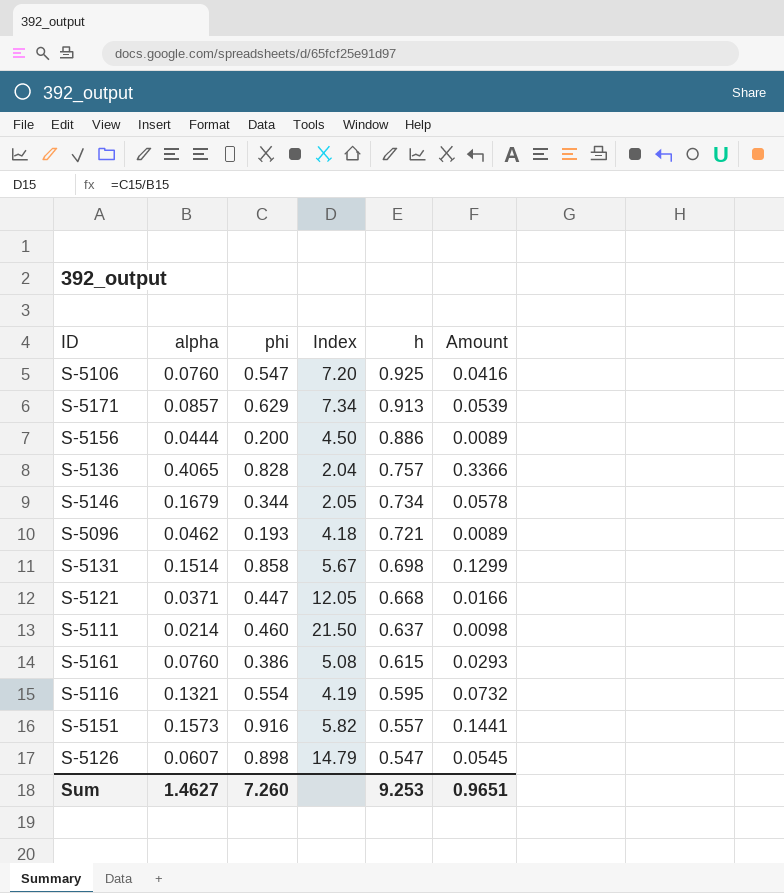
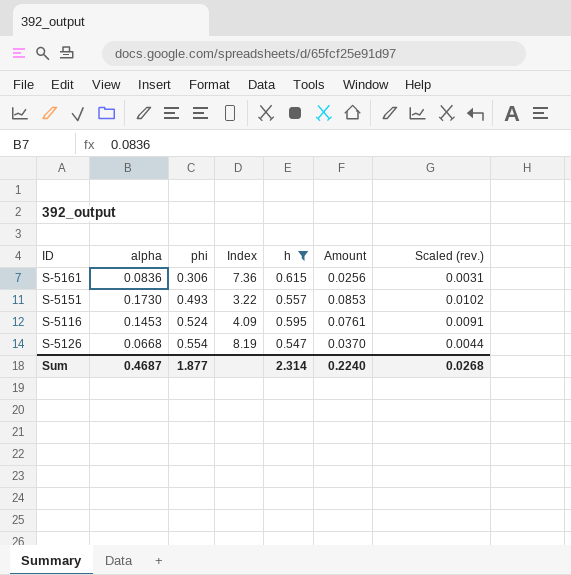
filter: none -> h <= 0.615
row order: h descending -> phi ascending
column Index | formula: [phi] / [alpha] -> [h] / [alpha]
column Scaled (rev.) | formula: none -> [Amount] * 0.12
S-5161 | alpha: 0.0760 -> 0.0836
S-5161 | phi: 0.386 -> 0.306
S-5161 | Amount: 0.0293 -> 0.0256
S-5151 | alpha: 0.1573 -> 0.1730
S-5151 | phi: 0.916 -> 0.493
S-5151 | Amount: 0.1441 -> 0.0853
S-5116 | alpha: 0.1321 -> 0.1453
S-5116 | phi: 0.554 -> 0.524
S-5116 | Amount: 0.0732 -> 0.0761
S-5126 | alpha: 0.0607 -> 0.0668
S-5126 | phi: 0.898 -> 0.554
S-5126 | Amount: 0.0545 -> 0.0370
Sum | alpha: 1.4627 -> 0.4687
Sum | phi: 7.260 -> 1.877
Sum | h: 9.253 -> 2.314
Sum | Amount: 0.9651 -> 0.2240

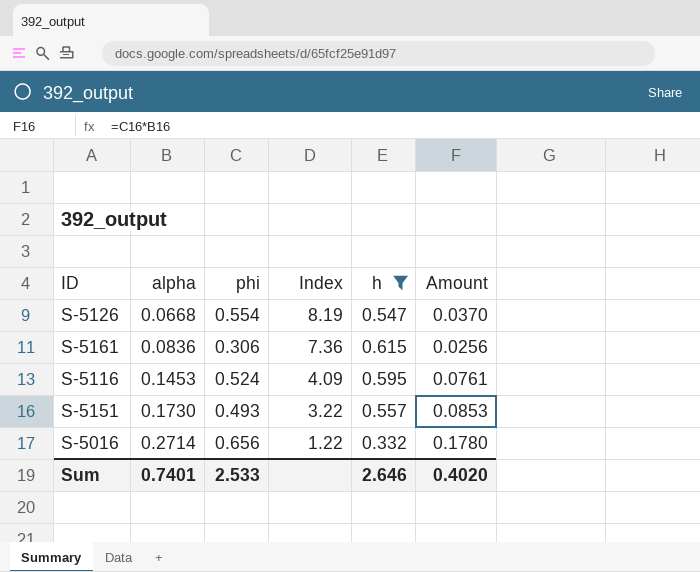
row order: phi ascending -> alpha ascending
column Scaled (rev.) | formula: [Amount] * 0.12 -> none
row S-5016: none -> 0.2714 | 0.656 | 1.22 | 0.332 | 0.1780
Sum | alpha: 0.4687 -> 0.7401
Sum | phi: 1.877 -> 2.533
Sum | h: 2.314 -> 2.646
Sum | Amount: 0.2240 -> 0.4020

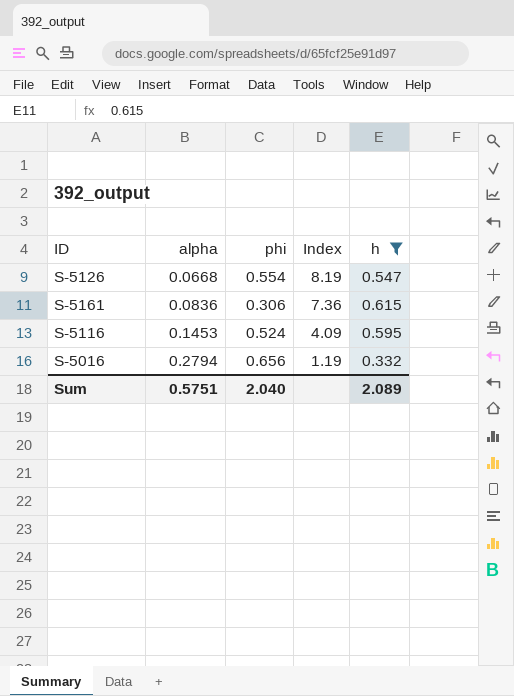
column Amount | formula: [alpha] * [phi] -> none
row S-5151: 0.1730 | 0.493 | 3.22 | 0.557 | 0.0853 -> none
S-5016 | alpha: 0.2714 -> 0.2794
S-5016 | Index: 1.22 -> 1.19
Sum | alpha: 0.7401 -> 0.5751
Sum | phi: 2.533 -> 2.040
Sum | h: 2.646 -> 2.089

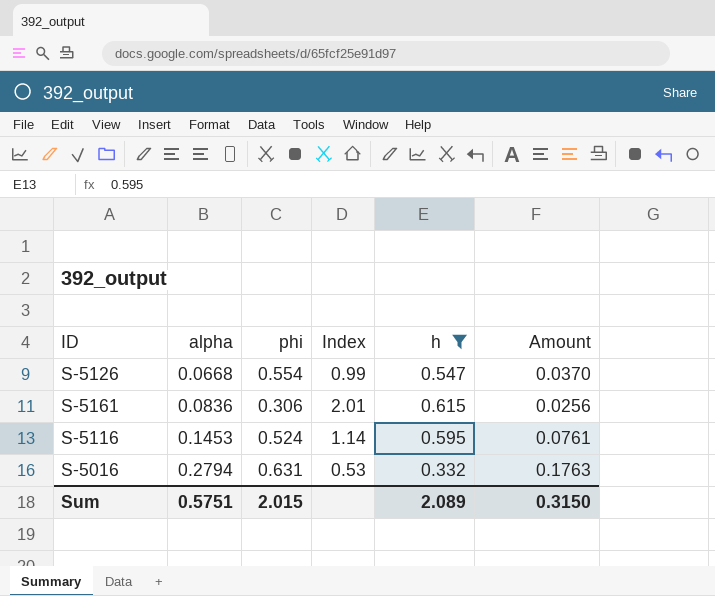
column Index | formula: [h] / [alpha] -> [h] / [phi]
column Amount | formula: none -> [alpha] * [phi]
S-5016 | phi: 0.656 -> 0.631
Sum | phi: 2.040 -> 2.015

